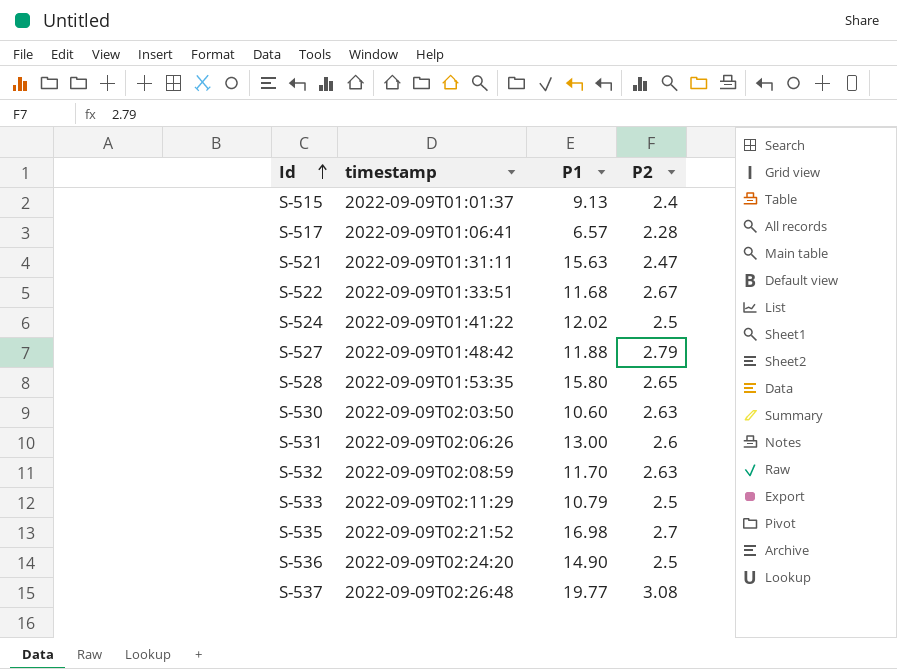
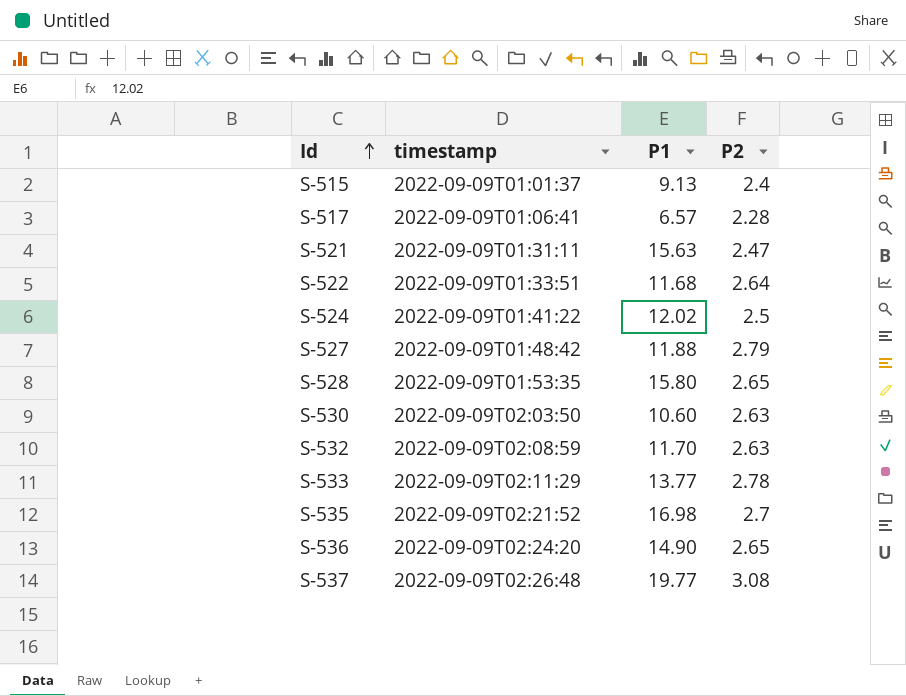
row S-531: 2022-09-09T02:06:26 | 13.00 | 2.6 -> none
S-522 | P2: 2.67 -> 2.64
S-533 | P1: 10.79 -> 13.77
S-533 | P2: 2.5 -> 2.78
S-536 | P2: 2.5 -> 2.65

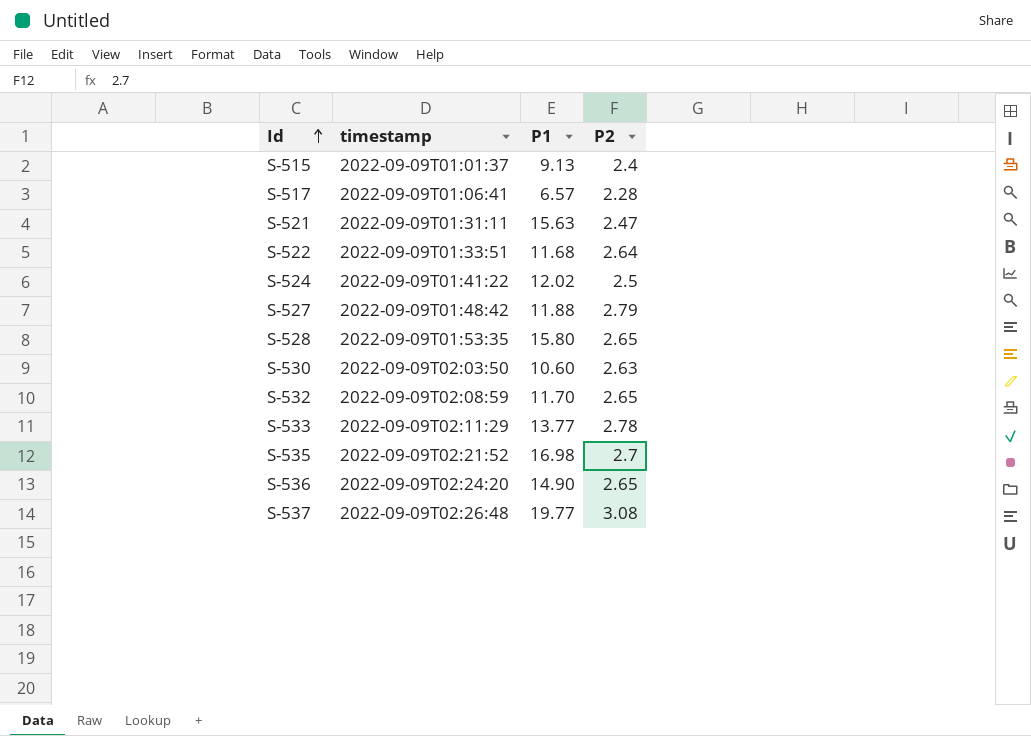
S-532 | P2: 2.63 -> 2.65

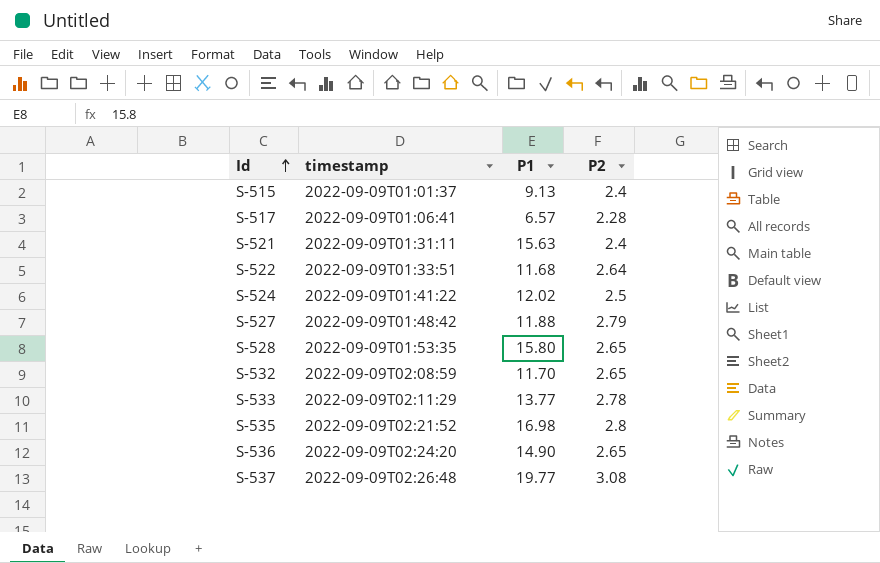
row S-530: 2022-09-09T02:03:50 | 10.60 | 2.63 -> none
S-521 | P2: 2.47 -> 2.4
S-535 | P2: 2.7 -> 2.8

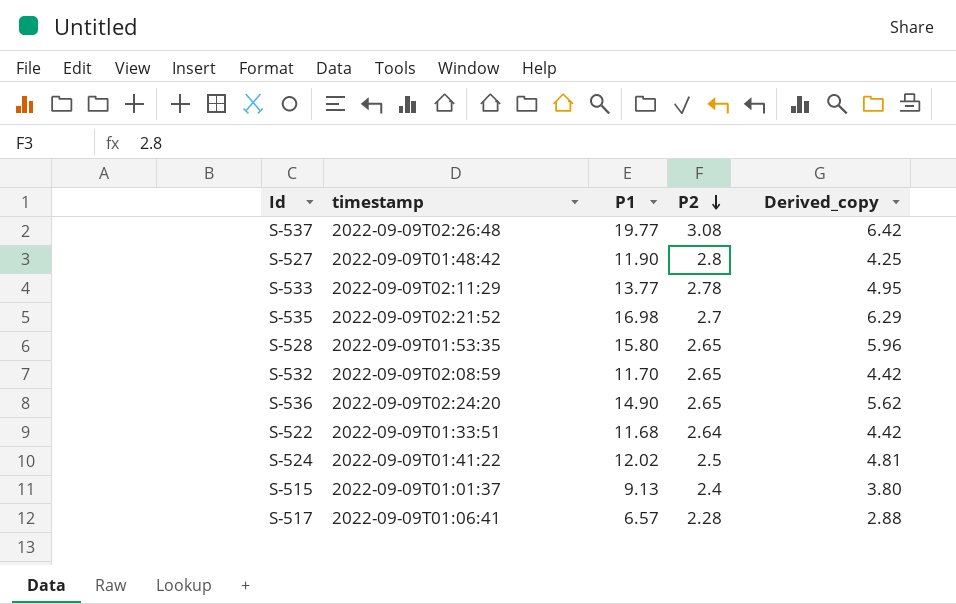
row order: Id ascending -> P2 descending
column Derived_copy | formula: none -> [P1] / [P2]
row S-521: 2022-09-09T01:31:11 | 15.63 | 2.4 -> none
S-527 | P1: 11.88 -> 11.90
S-527 | P2: 2.79 -> 2.8
S-535 | P2: 2.8 -> 2.7

